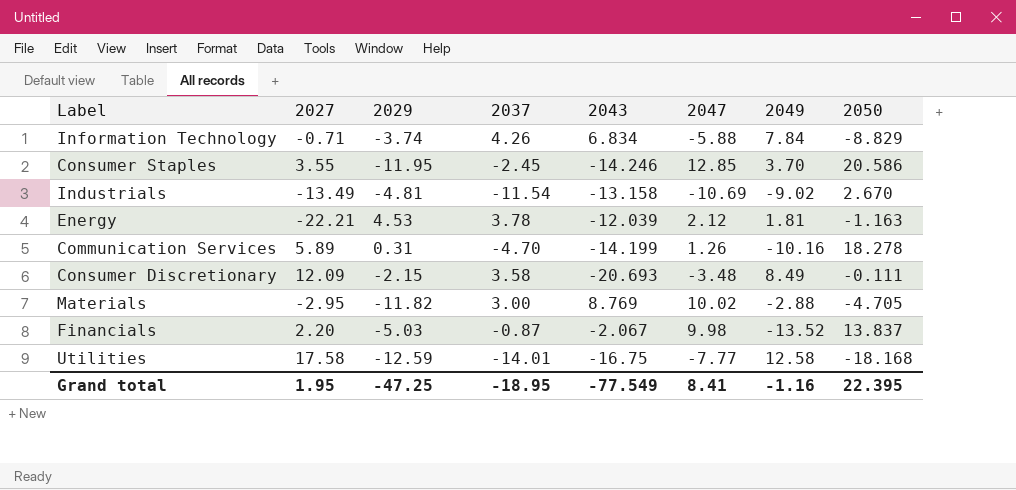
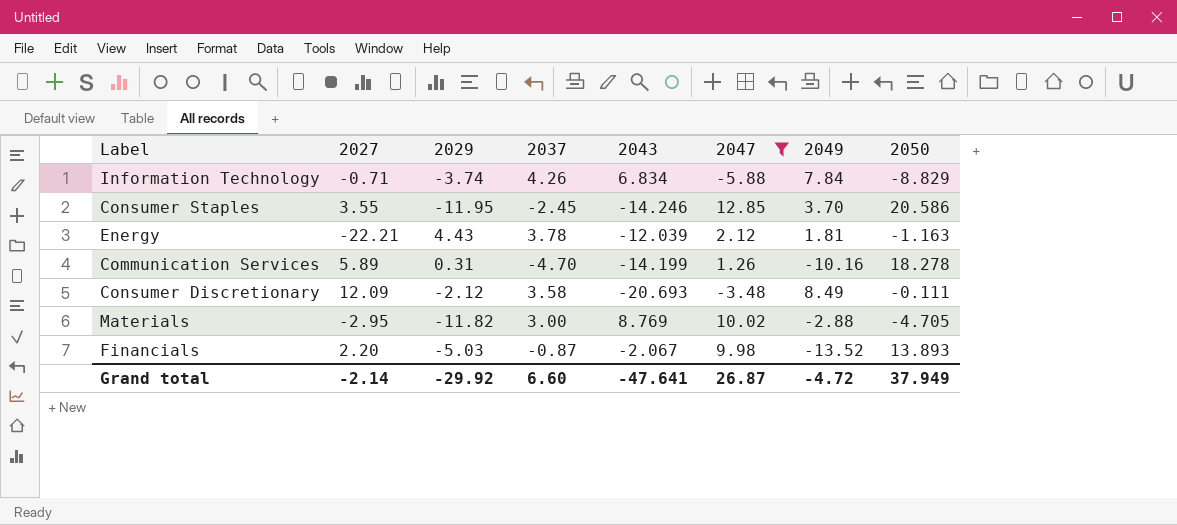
filter: none -> 2047 >= -5.88
Energy | 2029: 4.53 -> 4.43
Consumer Discretionary | 2029: -2.15 -> -2.12
Financials | 2050: 13.837 -> 13.893
Grand total | 2027: 1.95 -> -2.14
Grand total | 2029: -47.25 -> -29.92
Grand total | 2037: -18.95 -> 6.60
Grand total | 2043: -77.549 -> -47.641
Grand total | 2047: 8.41 -> 26.87
Grand total | 2049: -1.16 -> -4.72
Grand total | 2050: 22.395 -> 37.949

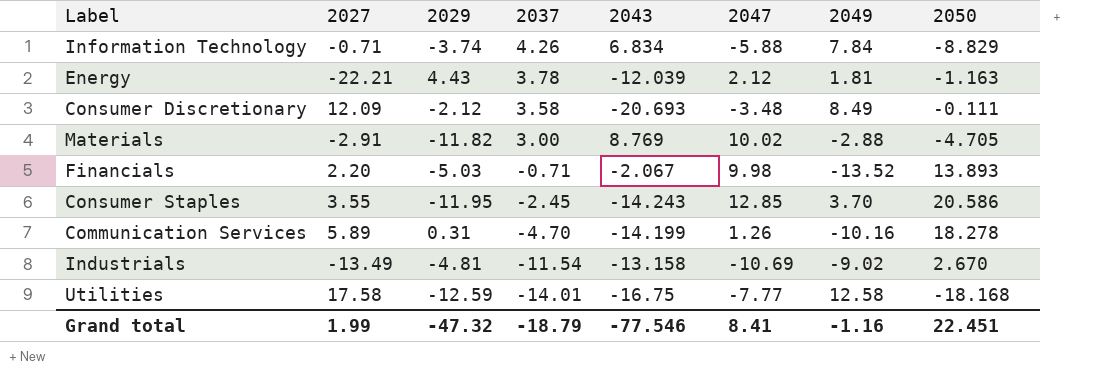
filter: 2047 >= -5.88 -> none
row order: none -> 2037 descending
Materials | 2027: -2.95 -> -2.91
Financials | 2037: -0.87 -> -0.71
Consumer Staples | 2043: -14.246 -> -14.243
Grand total | 2027: -2.14 -> 1.99
Grand total | 2029: -29.92 -> -47.32
Grand total | 2037: 6.60 -> -18.79
Grand total | 2043: -47.641 -> -77.546
Grand total | 2047: 26.87 -> 8.41
Grand total | 2049: -4.72 -> -1.16
Grand total | 2050: 37.949 -> 22.451

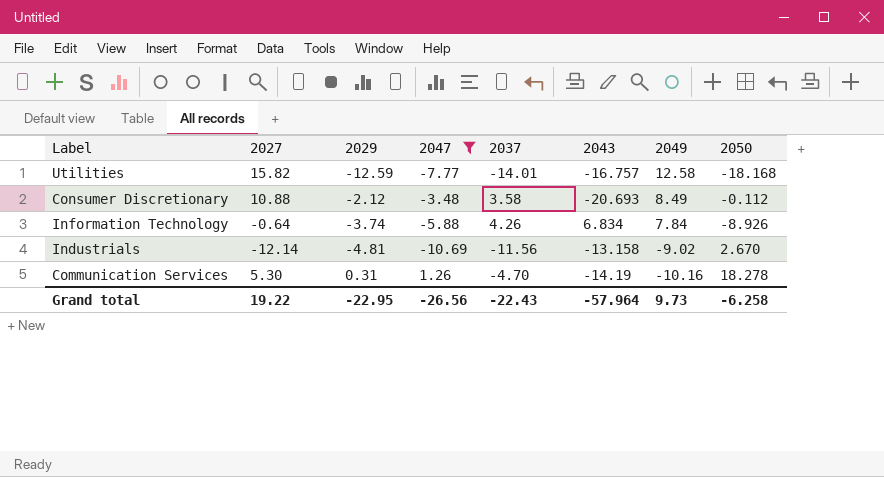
filter: none -> 2047 <= 1.26
row order: 2037 descending -> 2049 descending
column 2047 | position: 6 -> 4
Utilities | 2027: 17.58 -> 15.82
Utilities | 2043: -16.75 -> -16.757
Consumer Discretionary | 2027: 12.09 -> 10.88
Consumer Discretionary | 2050: -0.111 -> -0.112
Information Technology | 2027: -0.71 -> -0.64
Information Technology | 2050: -8.829 -> -8.926
Industrials | 2027: -13.49 -> -12.14
Industrials | 2037: -11.54 -> -11.56
Communication Services | 2027: 5.89 -> 5.30
Communication Services | 2043: -14.199 -> -14.19
Grand total | 2027: 1.99 -> 19.22
Grand total | 2029: -47.32 -> -22.95
Grand total | 2047: 8.41 -> -26.56
Grand total | 2037: -18.79 -> -22.43
Grand total | 2043: -77.546 -> -57.964
Grand total | 2049: -1.16 -> 9.73
Grand total | 2050: 22.451 -> -6.258

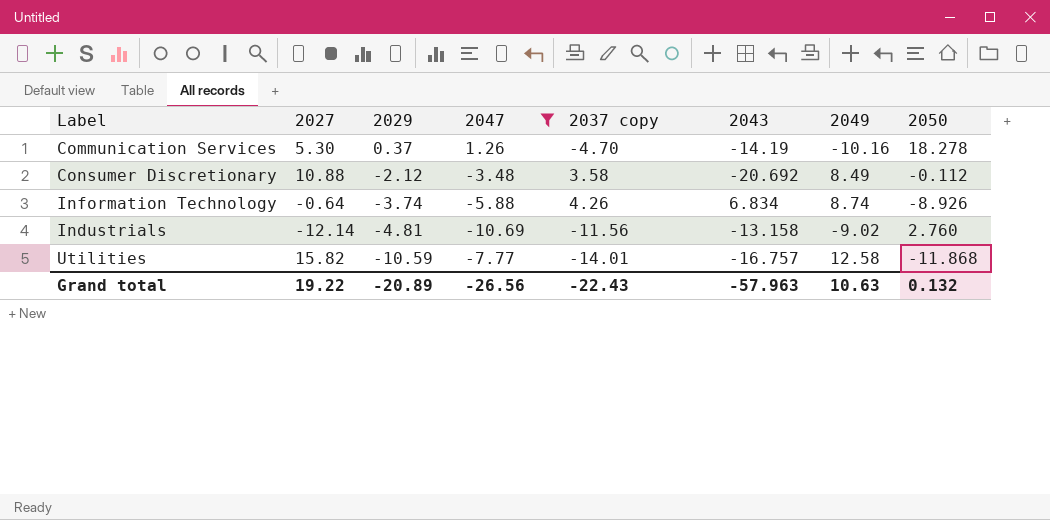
row order: 2049 descending -> 2029 descending
column name: 2037 -> 2037 copy
Communication Services | 2029: 0.31 -> 0.37
Consumer Discretionary | 2043: -20.693 -> -20.692
Information Technology | 2049: 7.84 -> 8.74
Industrials | 2050: 2.670 -> 2.760
Utilities | 2029: -12.59 -> -10.59
Utilities | 2050: -18.168 -> -11.868
Grand total | 2029: -22.95 -> -20.89
Grand total | 2043: -57.964 -> -57.963
Grand total | 2049: 9.73 -> 10.63
Grand total | 2050: -6.258 -> 0.132

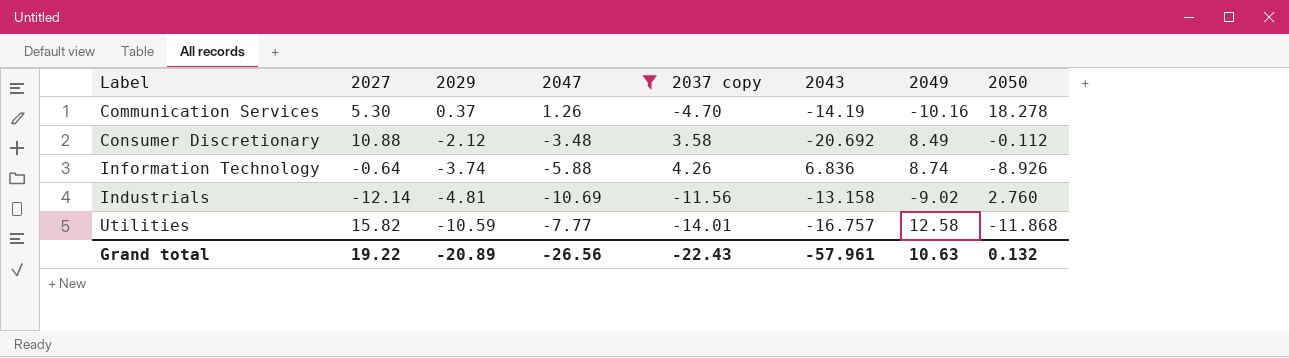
Information Technology | 2043: 6.834 -> 6.836
Grand total | 2043: -57.963 -> -57.961

